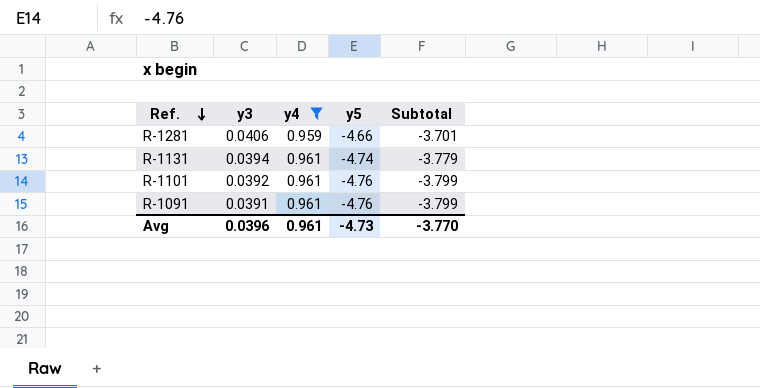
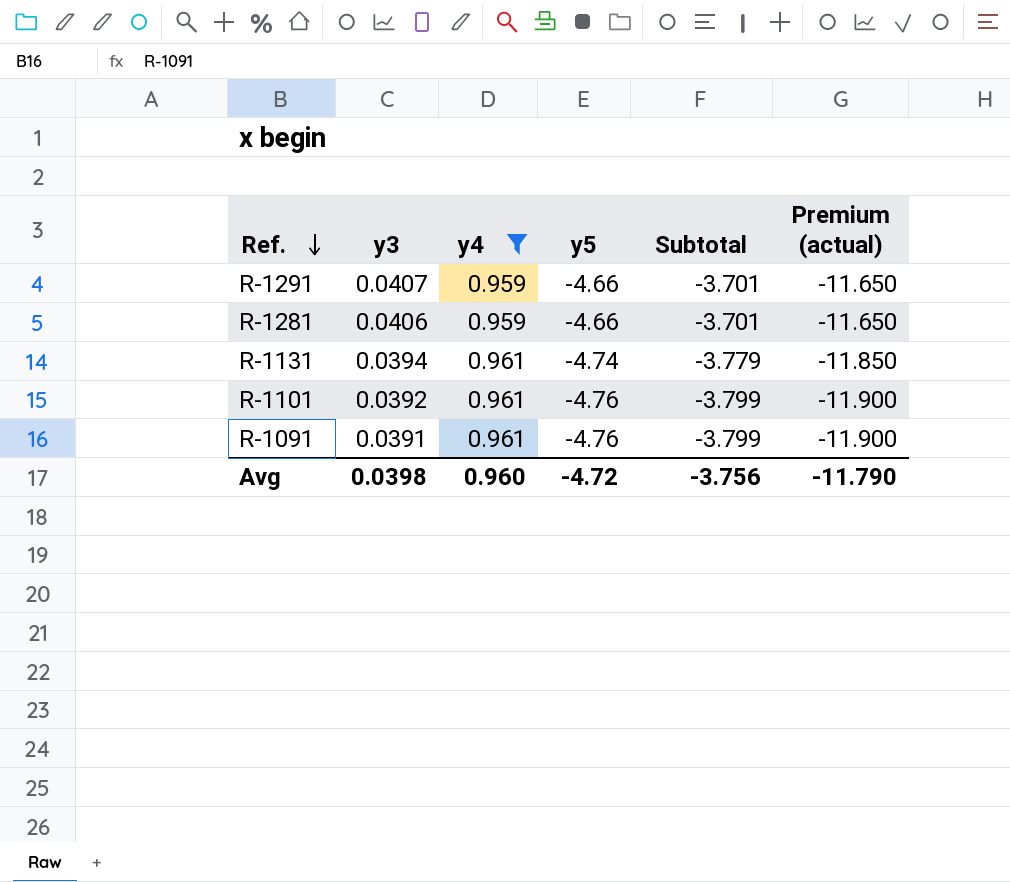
column Premium (actual) | formula: none -> [y5] * 2.5
row R-1291: none -> 0.0407 | 0.959 | -4.66 | -3.701 | -11.650
Avg | y3: 0.0396 -> 0.0398
Avg | y4: 0.961 -> 0.960
Avg | y5: -4.73 -> -4.72
Avg | Subtotal: -3.770 -> -3.756

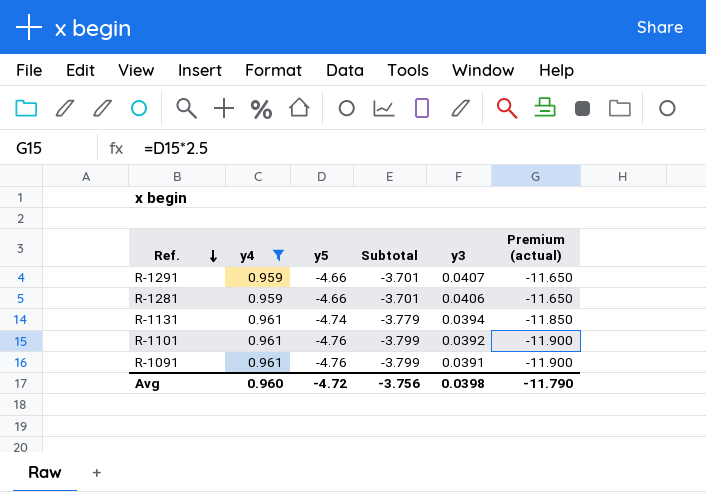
column y3 | position: 2 -> 5

